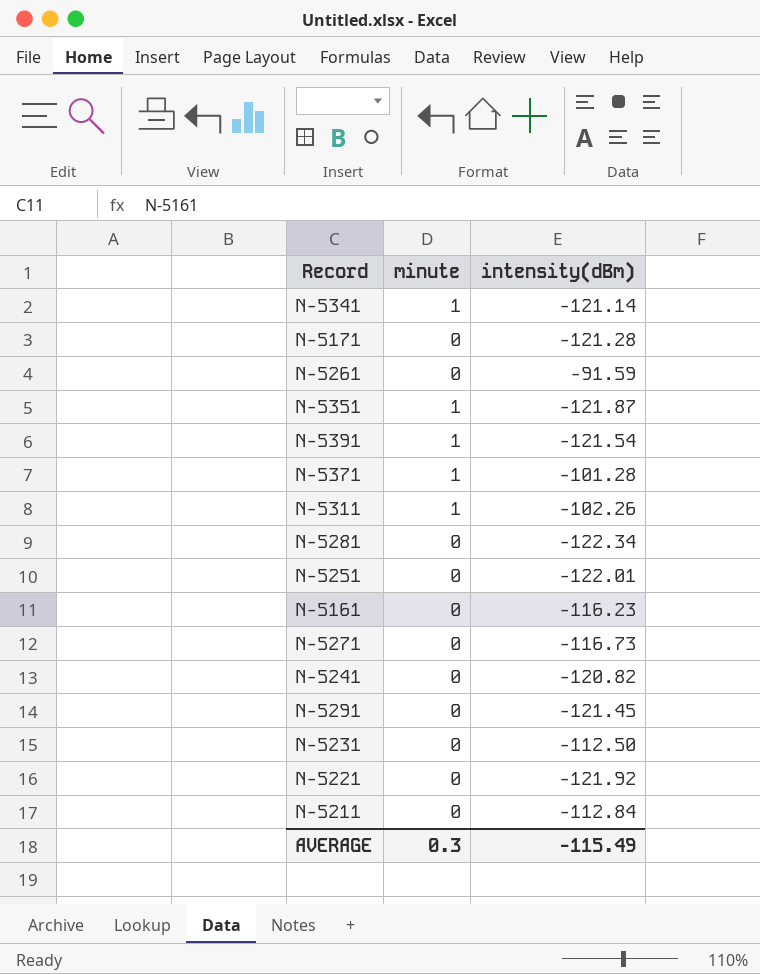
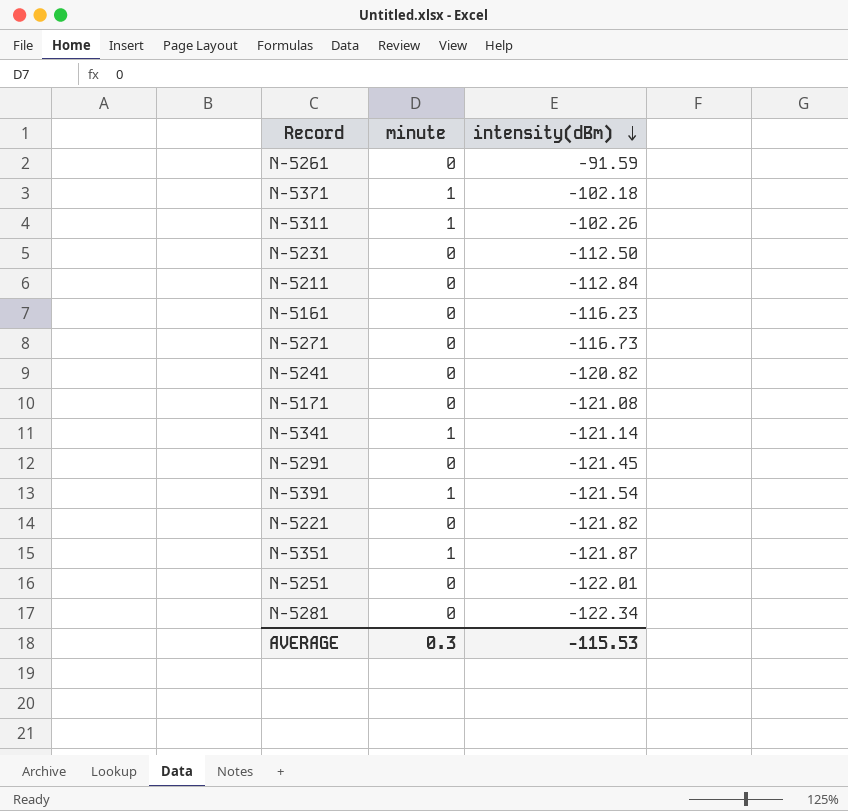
row order: none -> intensity(dBm) descending
N-5371 | intensity(dBm): -101.28 -> -102.18
N-5171 | intensity(dBm): -121.28 -> -121.08
N-5221 | intensity(dBm): -121.92 -> -121.82
AVERAGE | intensity(dBm): -115.49 -> -115.53

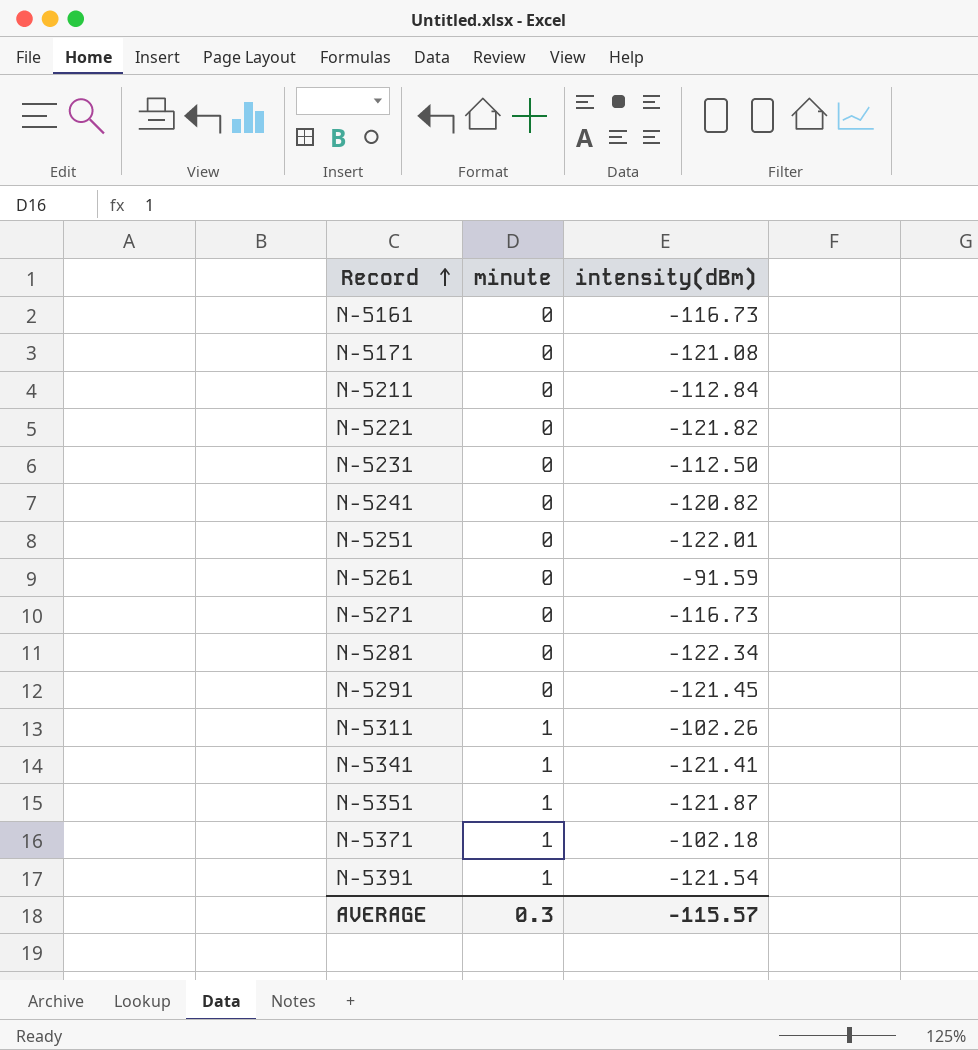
row order: intensity(dBm) descending -> Record ascending
N-5161 | intensity(dBm): -116.23 -> -116.73
N-5341 | intensity(dBm): -121.14 -> -121.41
AVERAGE | intensity(dBm): -115.53 -> -115.57

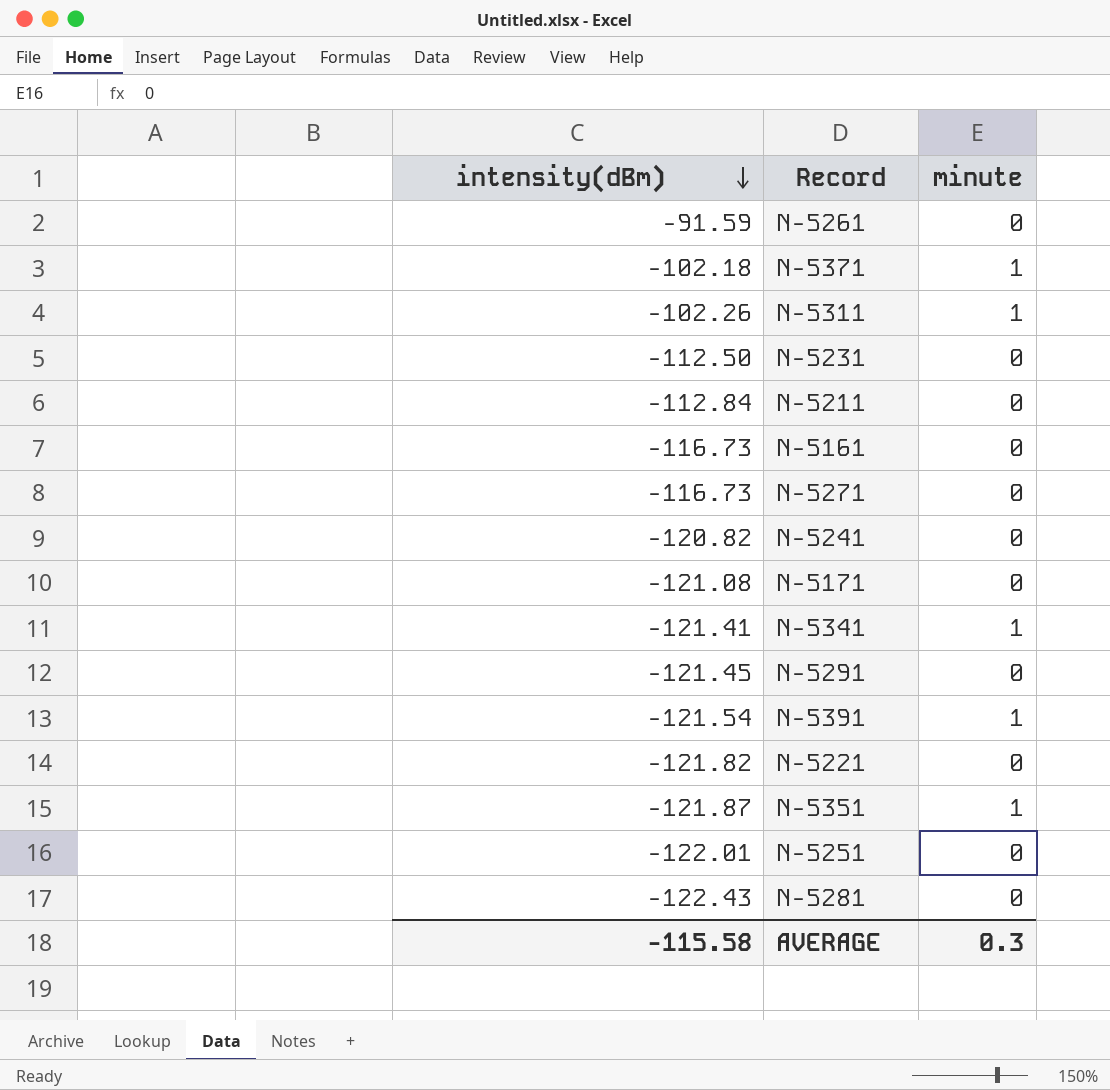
row order: Record ascending -> intensity(dBm) descending
column intensity(dBm) | position: 3 -> 1
N-5281 | intensity(dBm): -122.34 -> -122.43
AVERAGE | intensity(dBm): -115.57 -> -115.58

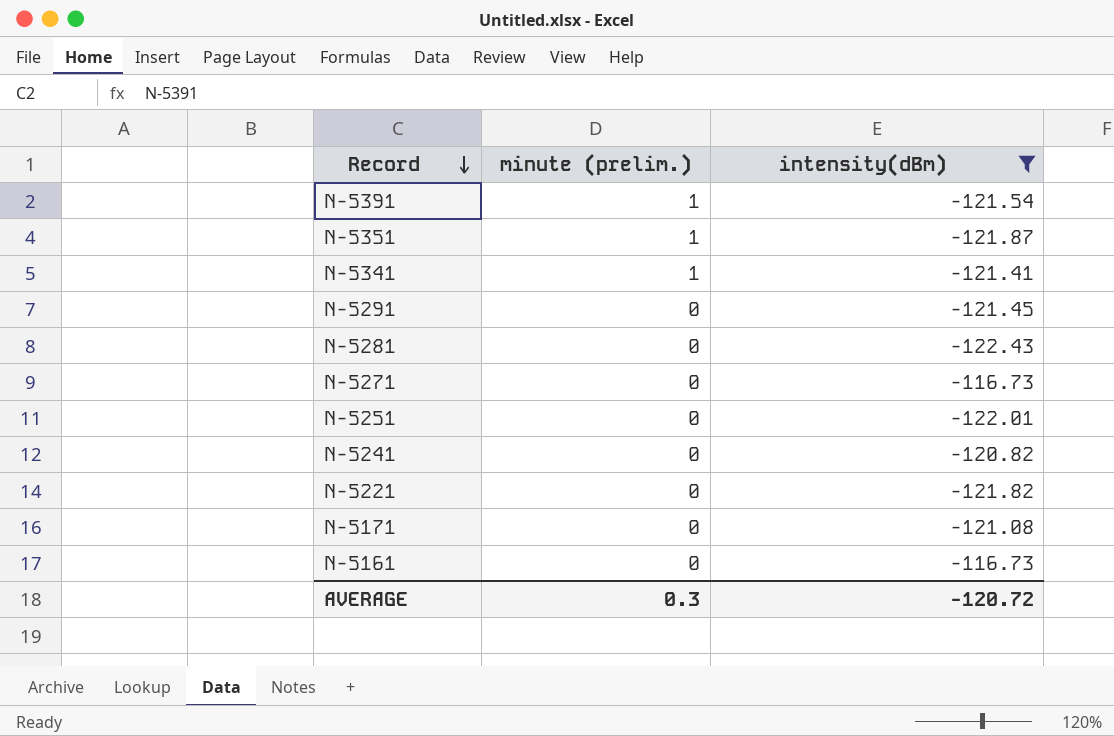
filter: none -> intensity(dBm) <= -116.73
row order: intensity(dBm) descending -> Record descending
column name: minute -> minute (prelim.)
column intensity(dBm) | position: 1 -> 3
AVERAGE | intensity(dBm): -115.58 -> -120.72

